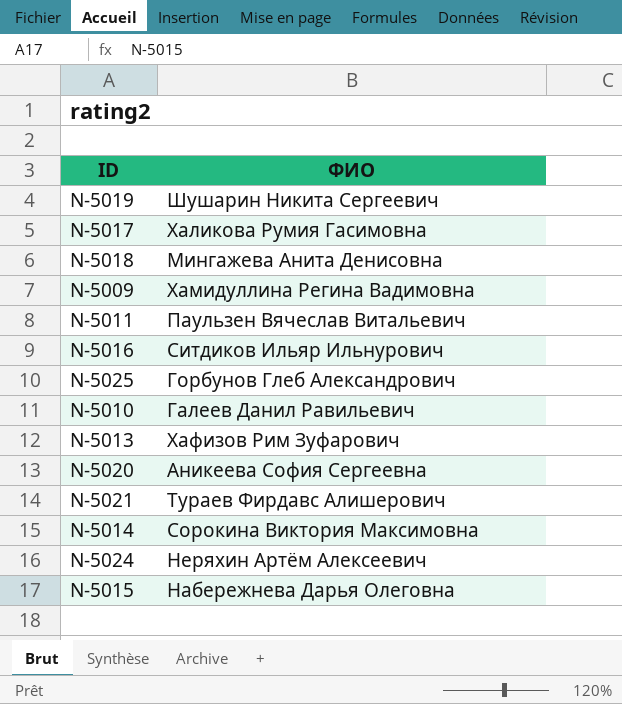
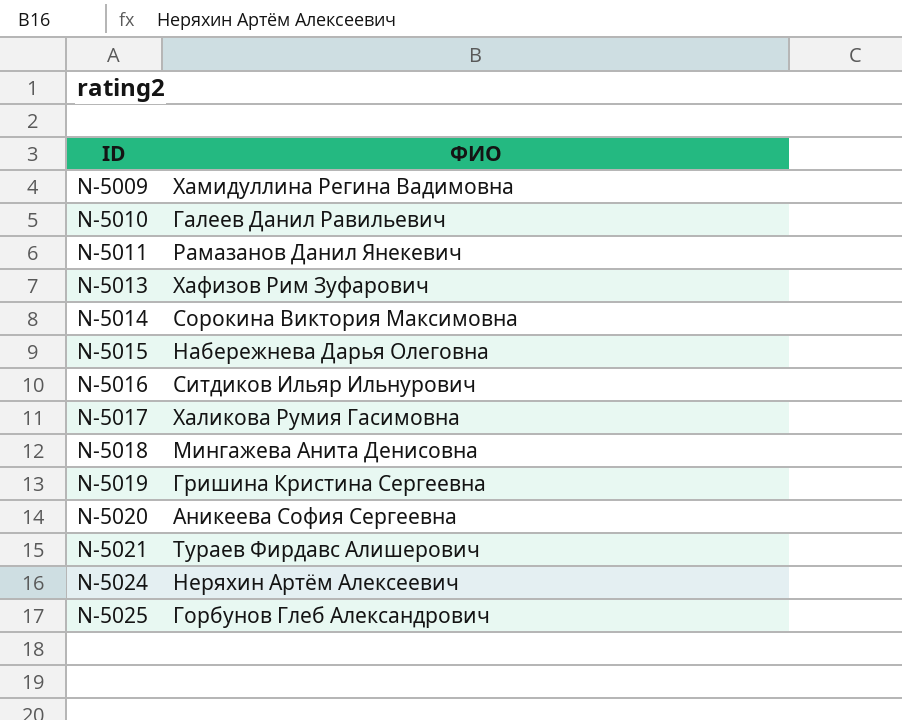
row order: none -> ID ascending
N-5011 | ФИО: Паульзен Вячеслав Витальевич -> Рамазанов Данил Янекевич
N-5019 | ФИО: Шушарин Никита Сергеевич -> Гришина Кристина Сергеевна

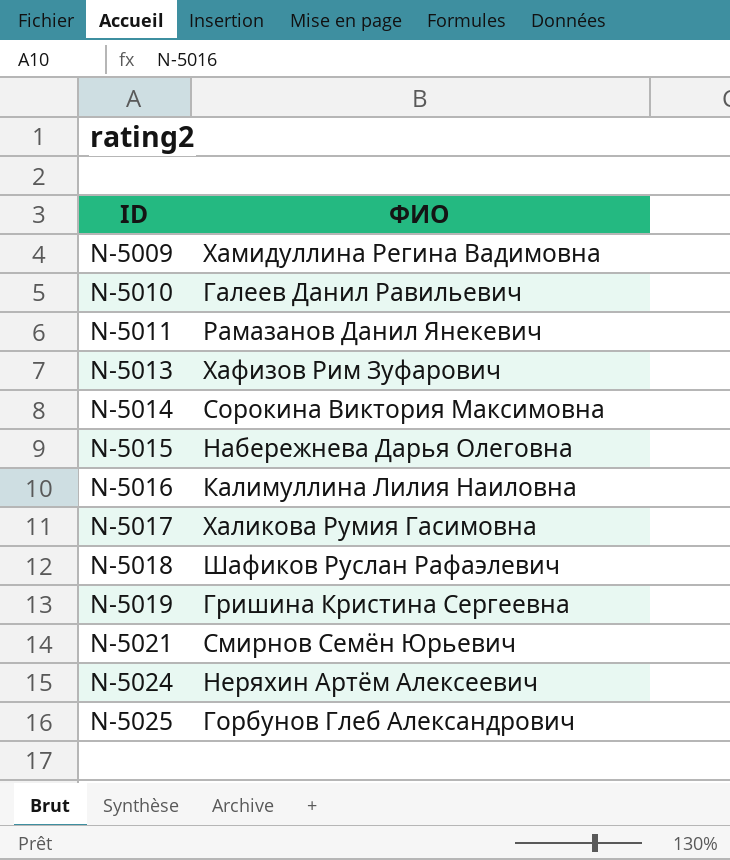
row N-5020: Аникеева София Сергеевна -> none
N-5016 | ФИО: Ситдиков Ильяр Ильнурович -> Калимуллина Лилия Наиловна
N-5018 | ФИО: Мингажева Анита Денисовна -> Шафиков Руслан Рафаэлевич
N-5021 | ФИО: Тураев Фирдавс Алишерович -> Смирнов Семён Юрьевич

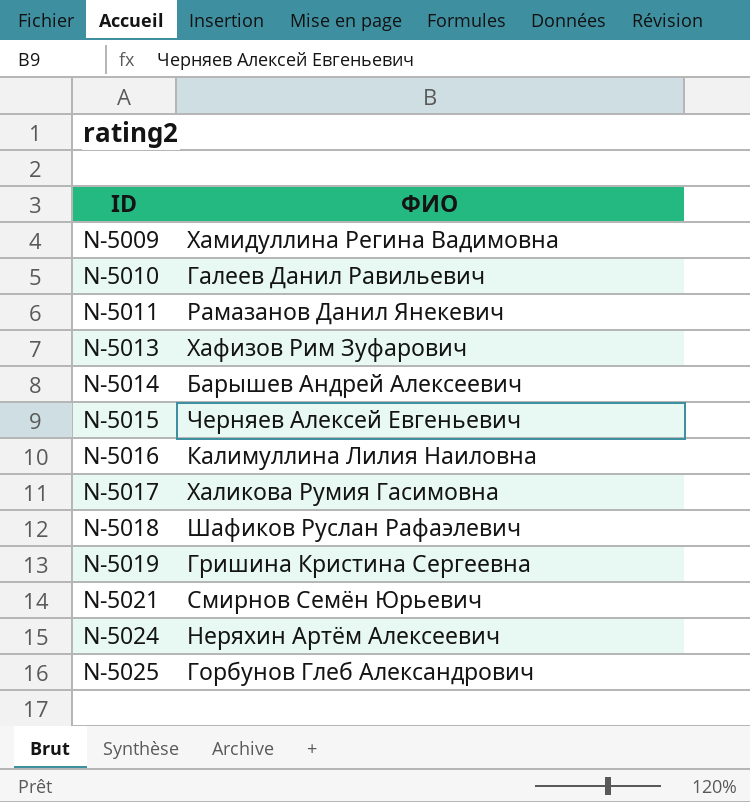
N-5014 | ФИО: Сорокина Виктория Максимовна -> Барышев Андрей Алексеевич
N-5015 | ФИО: Набережнева Дарья Олеговна -> Черняев Алексей Евгеньевич

